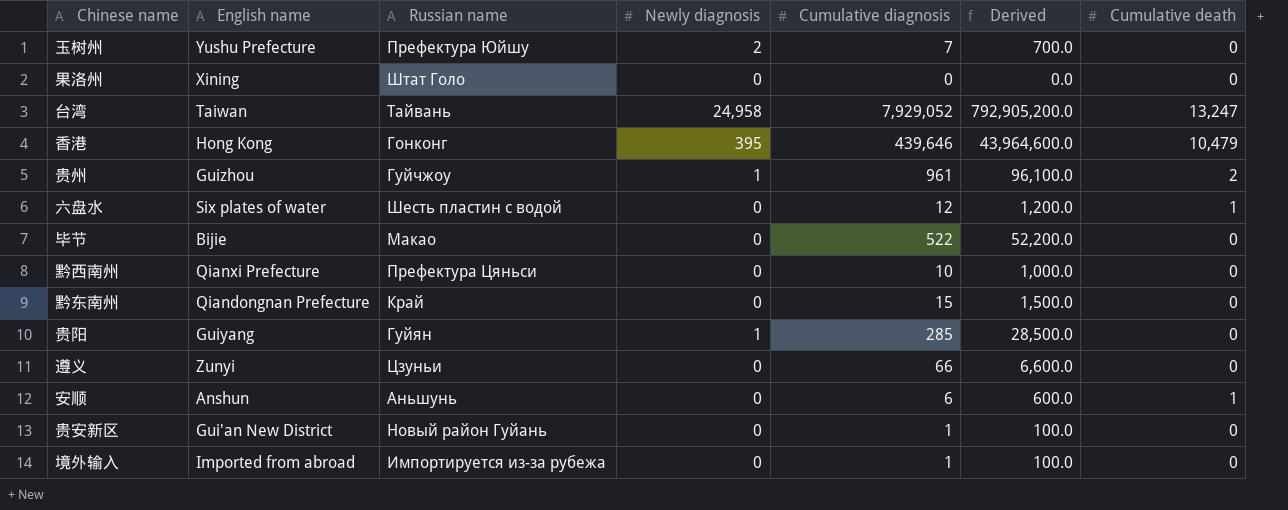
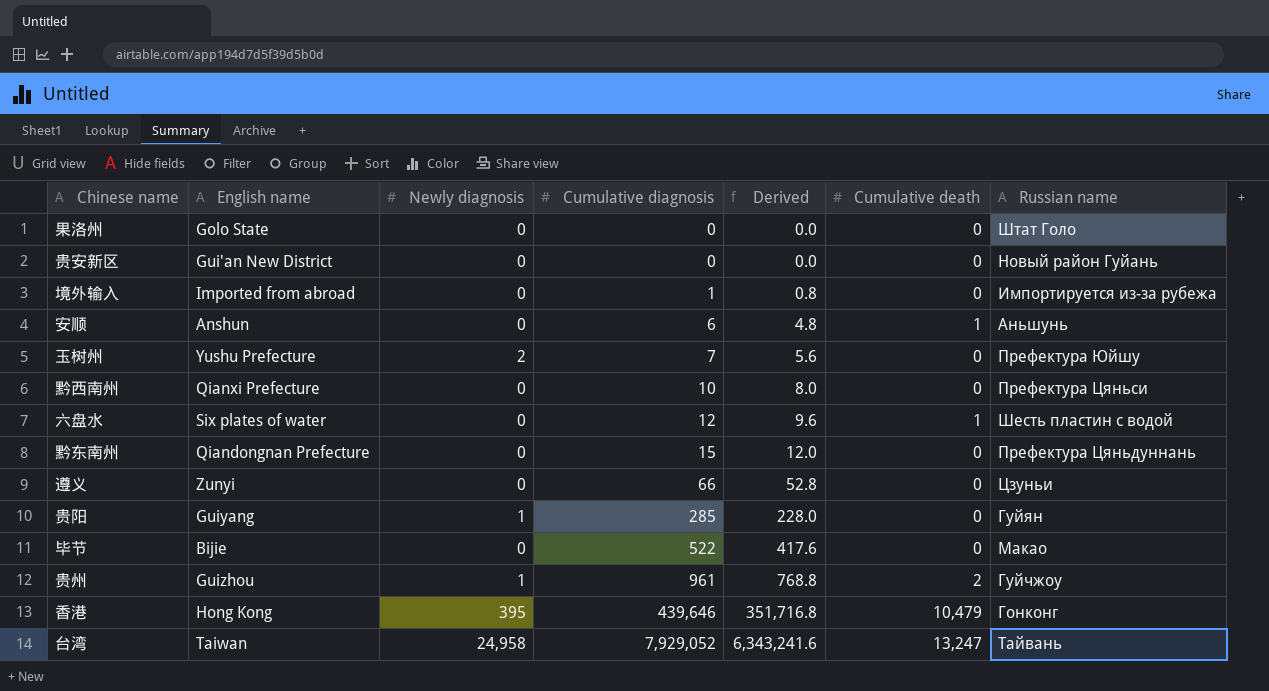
row order: none -> Cumulative diagnosis ascending
column Derived | formula: [Cumulative diagnosis] * 100 -> [Cumulative diagnosis] * 0.8
column Russian name | position: 3 -> 7
果洛州 | English name: Xining -> Golo State
贵安新区 | Cumulative diagnosis: 1 -> 0
黔东南州 | Russian name: Край -> Префектура Цяньдуннань

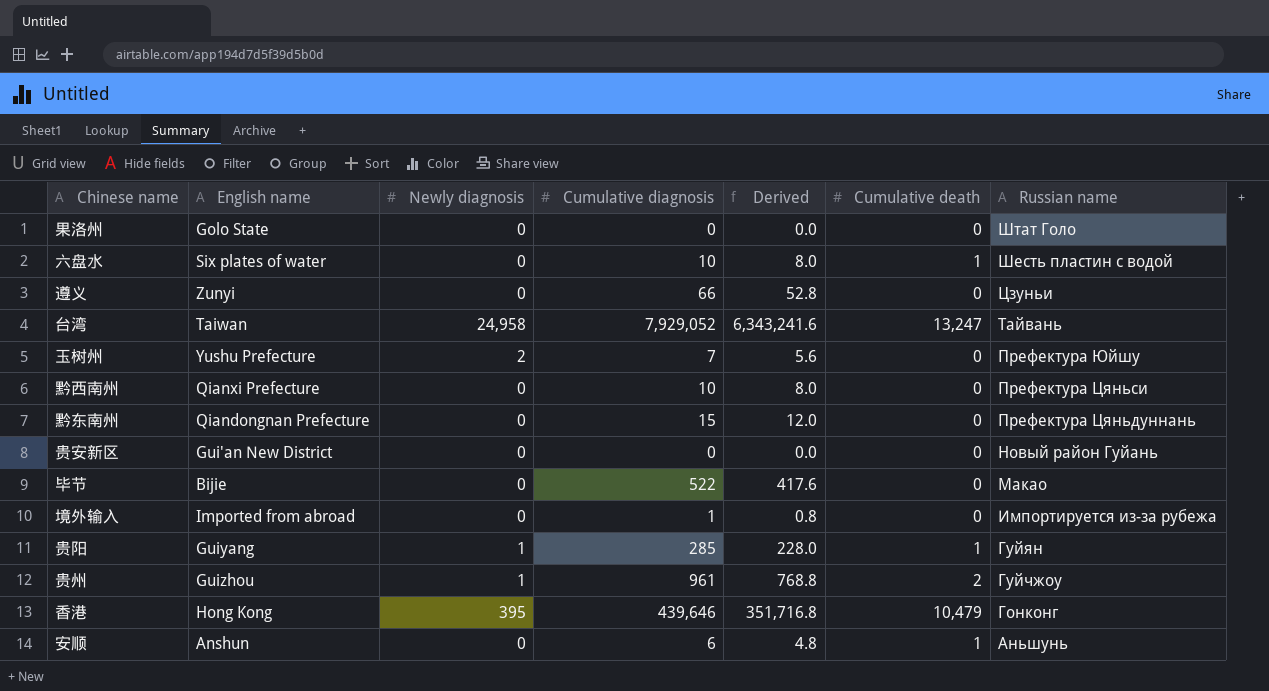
row order: Cumulative diagnosis ascending -> Russian name descending
六盘水 | Cumulative diagnosis: 12 -> 10
六盘水 | Derived: 9.6 -> 8.0
贵阳 | Cumulative death: 0 -> 1

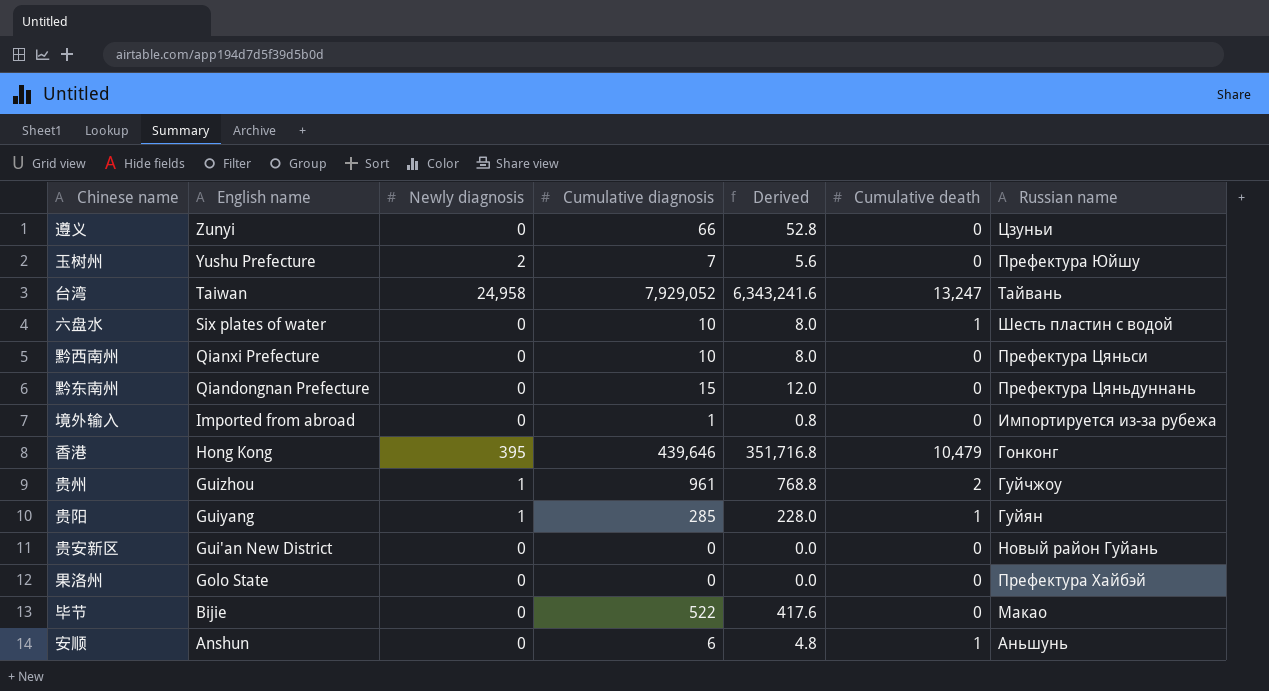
row order: Russian name descending -> English name descending
果洛州 | Russian name: Штат Голо -> Префектура Хайбэй

